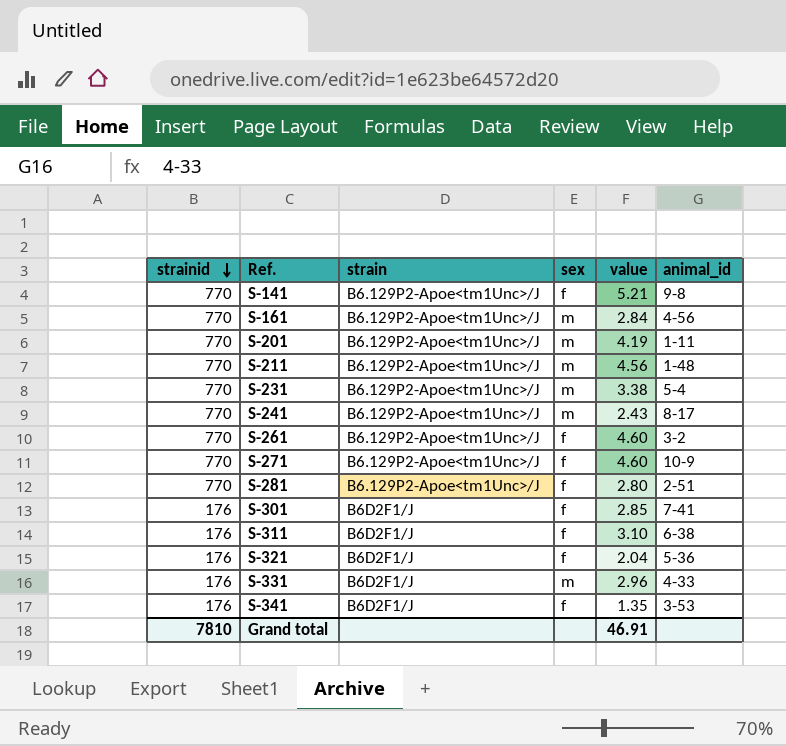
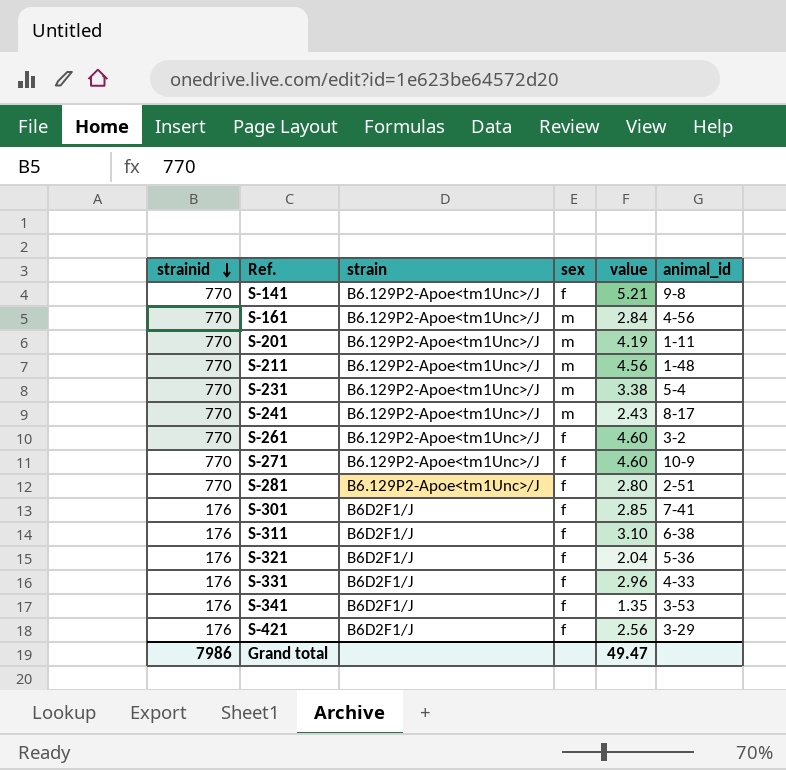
S-331 | sex: m -> f
row S-421: none -> 176 | B6D2F1/J | f | 2.56 | 3-29
Grand total | strainid: 7810 -> 7986
Grand total | value: 46.91 -> 49.47

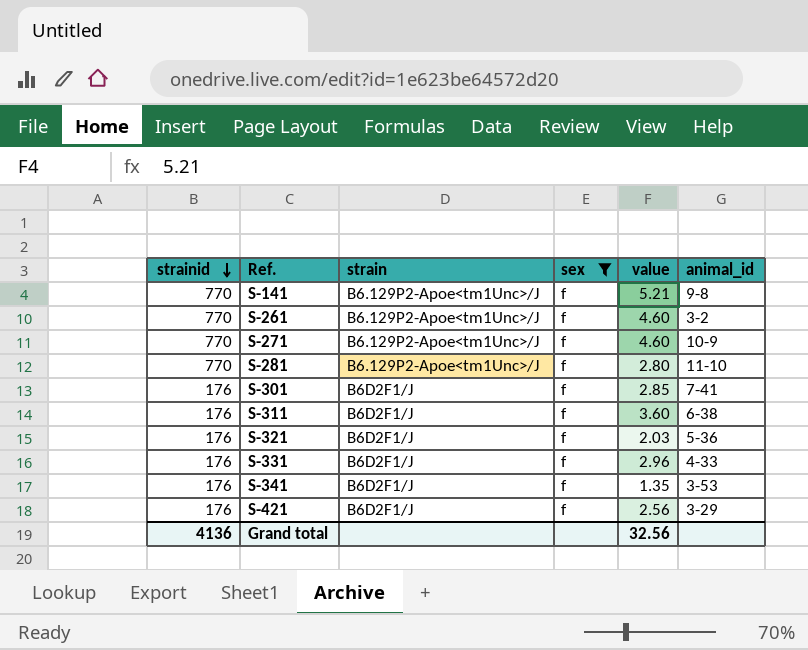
filter: none -> sex = f
S-281 | animal_id: 2-51 -> 11-10
S-311 | value: 3.10 -> 3.60
S-321 | value: 2.04 -> 2.03
Grand total | strainid: 7986 -> 4136
Grand total | value: 49.47 -> 32.56

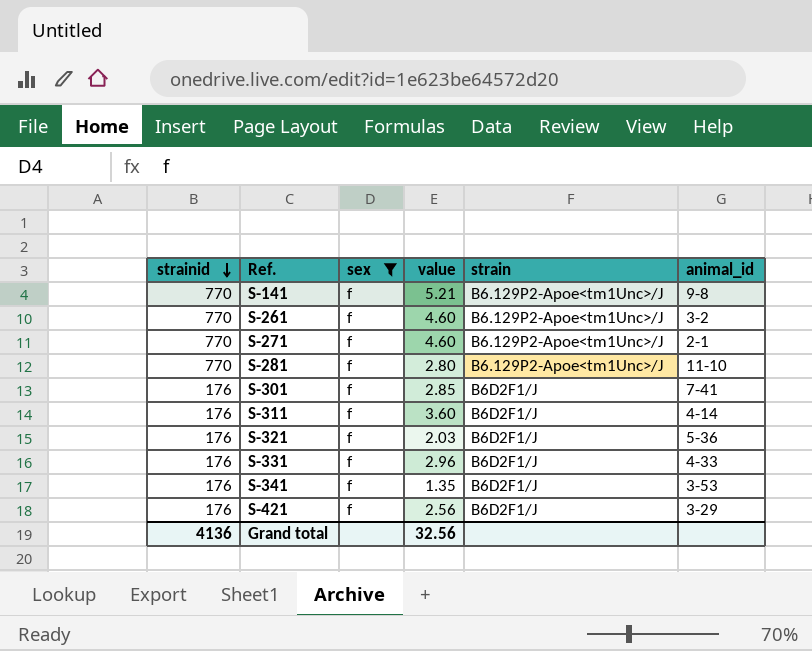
column strain | position: 3 -> 5
S-271 | animal_id: 10-9 -> 2-1
S-311 | animal_id: 6-38 -> 4-14

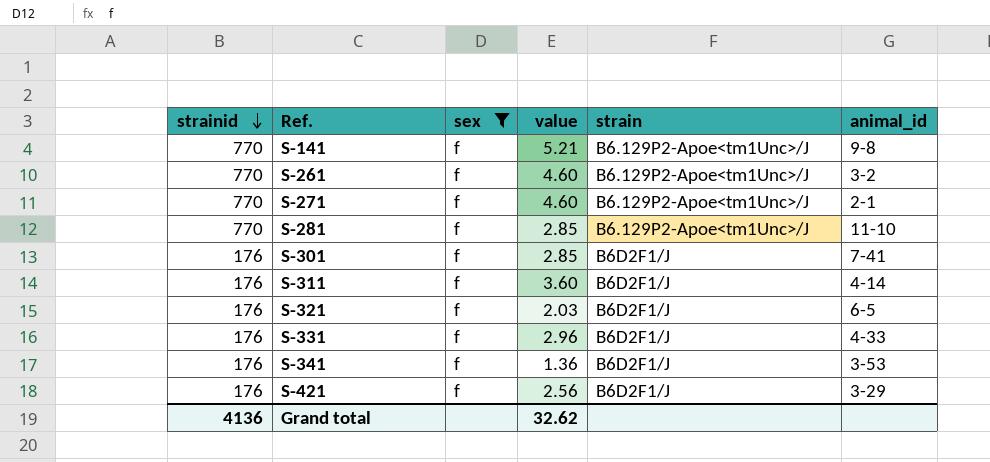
S-281 | value: 2.80 -> 2.85
S-321 | animal_id: 5-36 -> 6-5
S-341 | value: 1.35 -> 1.36
Grand total | value: 32.56 -> 32.62

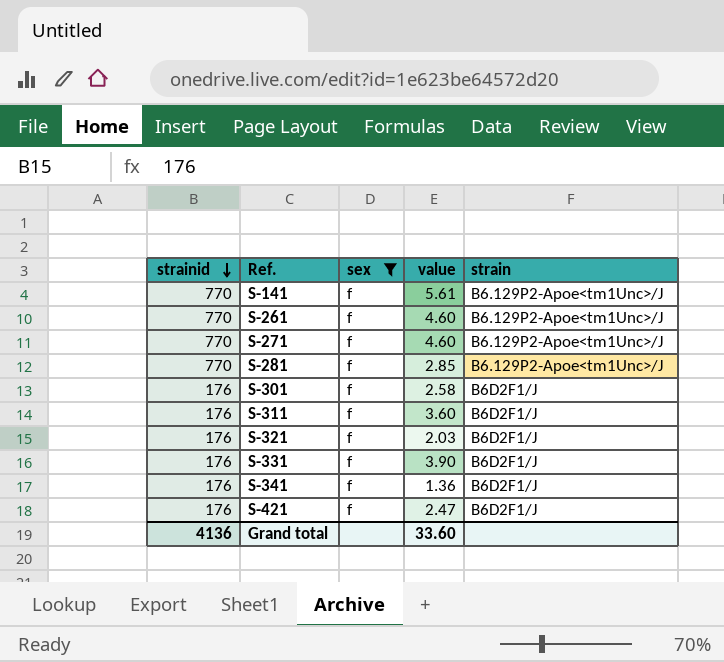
column animal_id | position: 6 -> none
S-141 | value: 5.21 -> 5.61
S-301 | value: 2.85 -> 2.58
S-331 | value: 2.96 -> 3.90
S-421 | value: 2.56 -> 2.47
Grand total | value: 32.62 -> 33.60

